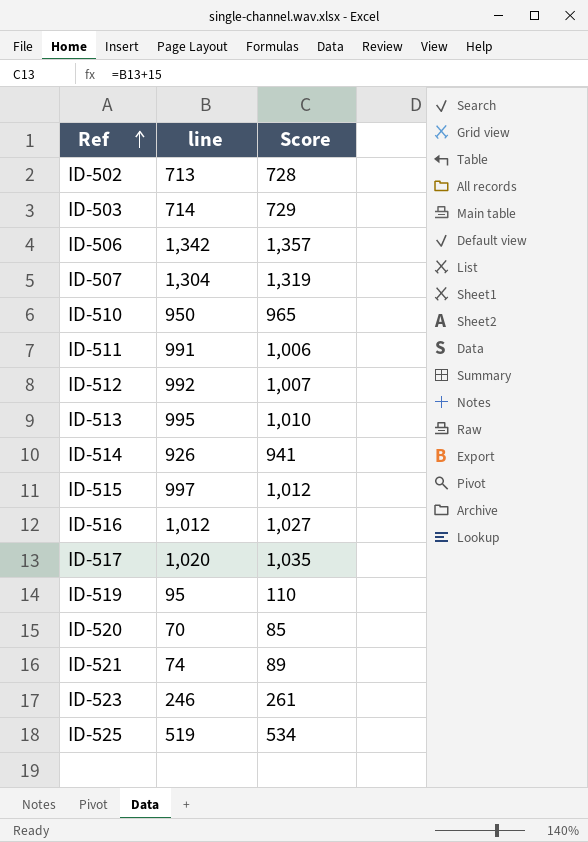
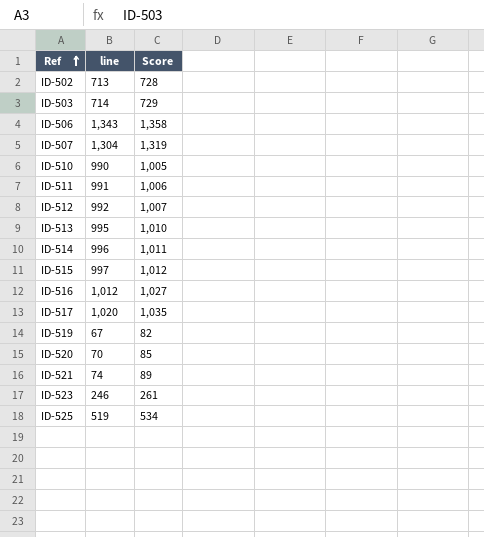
ID-506 | line: 1,342 -> 1,343
ID-506 | Score: 1,357 -> 1,358
ID-510 | line: 950 -> 990
ID-510 | Score: 965 -> 1,005
ID-514 | line: 926 -> 996
ID-514 | Score: 941 -> 1,011
ID-519 | line: 95 -> 67
ID-519 | Score: 110 -> 82

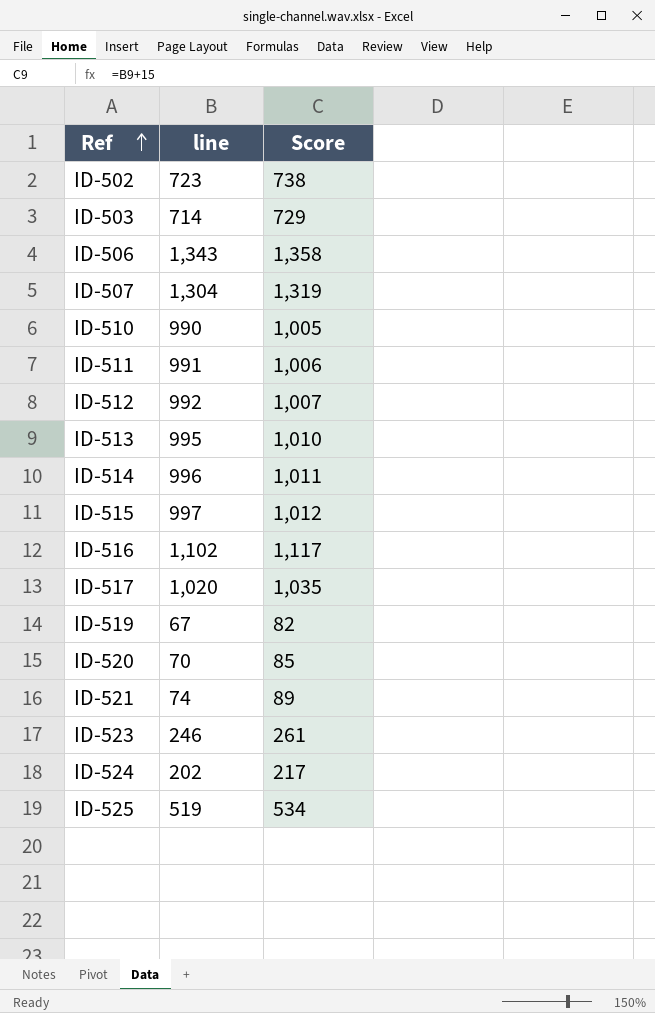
ID-502 | line: 713 -> 723
ID-502 | Score: 728 -> 738
ID-516 | line: 1,012 -> 1,102
ID-516 | Score: 1,027 -> 1,117
row ID-524: none -> 202 | 217

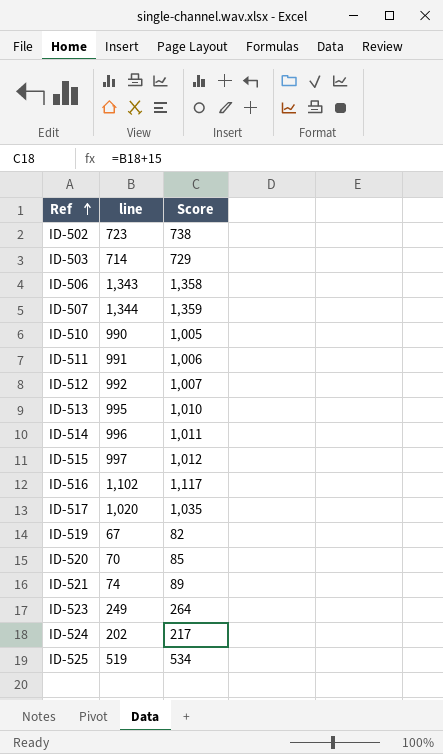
ID-507 | line: 1,304 -> 1,344
ID-507 | Score: 1,319 -> 1,359
ID-523 | line: 246 -> 249
ID-523 | Score: 261 -> 264

